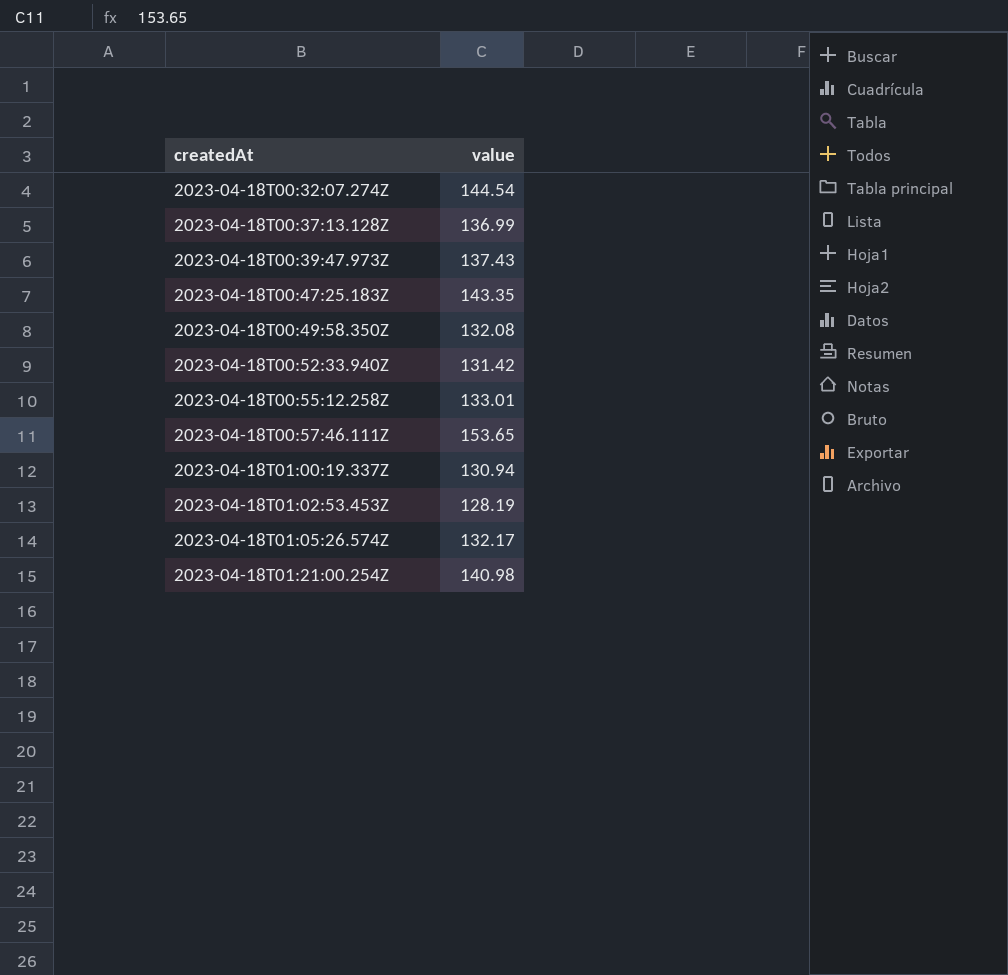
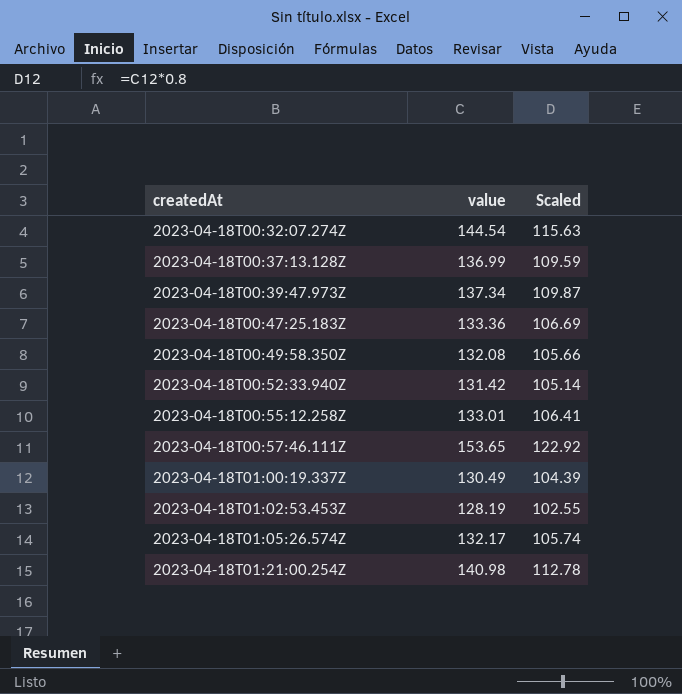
column Scaled | formula: none -> [value] * 0.8
2023-04-18T00:39:47.973Z | value: 137.43 -> 137.34
2023-04-18T00:47:25.183Z | value: 143.35 -> 133.36
2023-04-18T01:00:19.337Z | value: 130.94 -> 130.49

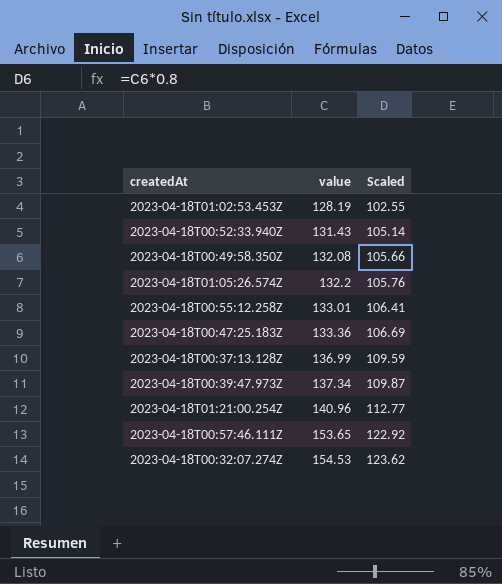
row order: createdAt ascending -> value ascending
row 2023-04-18T01:00:19.337Z: 130.49 | 104.39 -> none
2023-04-18T00:52:33.940Z | value: 131.42 -> 131.43
2023-04-18T01:05:26.574Z | value: 132.17 -> 132.2
2023-04-18T01:05:26.574Z | Scaled: 105.74 -> 105.76
2023-04-18T01:21:00.254Z | value: 140.98 -> 140.96
2023-04-18T01:21:00.254Z | Scaled: 112.78 -> 112.77
2023-04-18T00:32:07.274Z | value: 144.54 -> 154.53
2023-04-18T00:32:07.274Z | Scaled: 115.63 -> 123.62

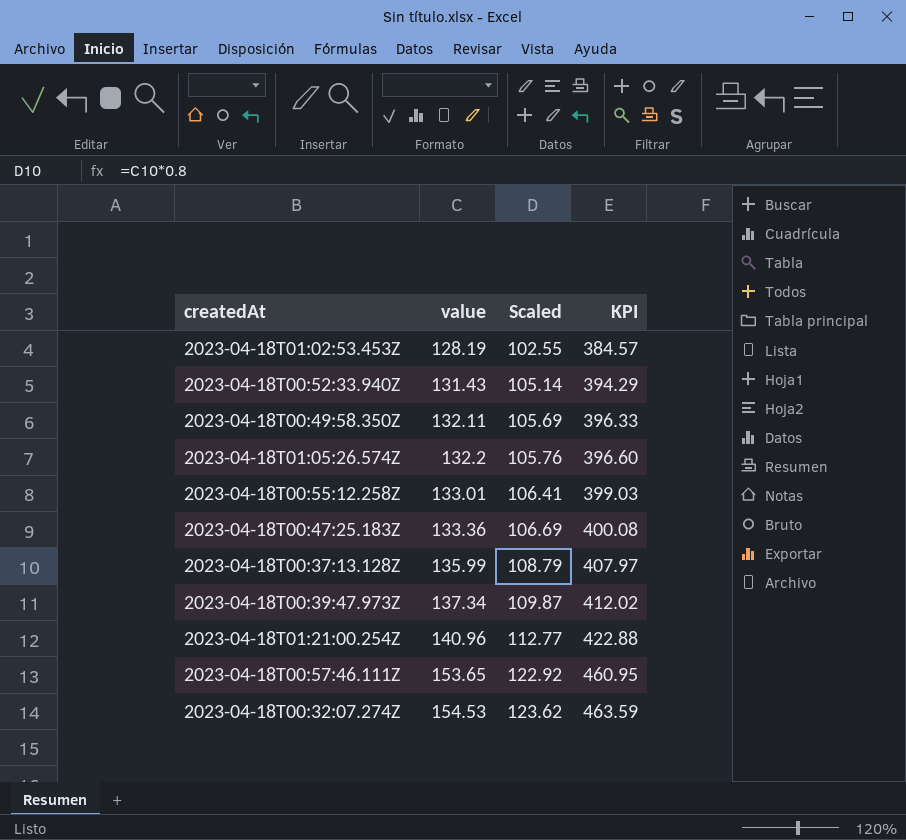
column KPI | formula: none -> [value] * 3
2023-04-18T00:49:58.350Z | value: 132.08 -> 132.11
2023-04-18T00:49:58.350Z | Scaled: 105.66 -> 105.69
2023-04-18T00:37:13.128Z | value: 136.99 -> 135.99
2023-04-18T00:37:13.128Z | Scaled: 109.59 -> 108.79

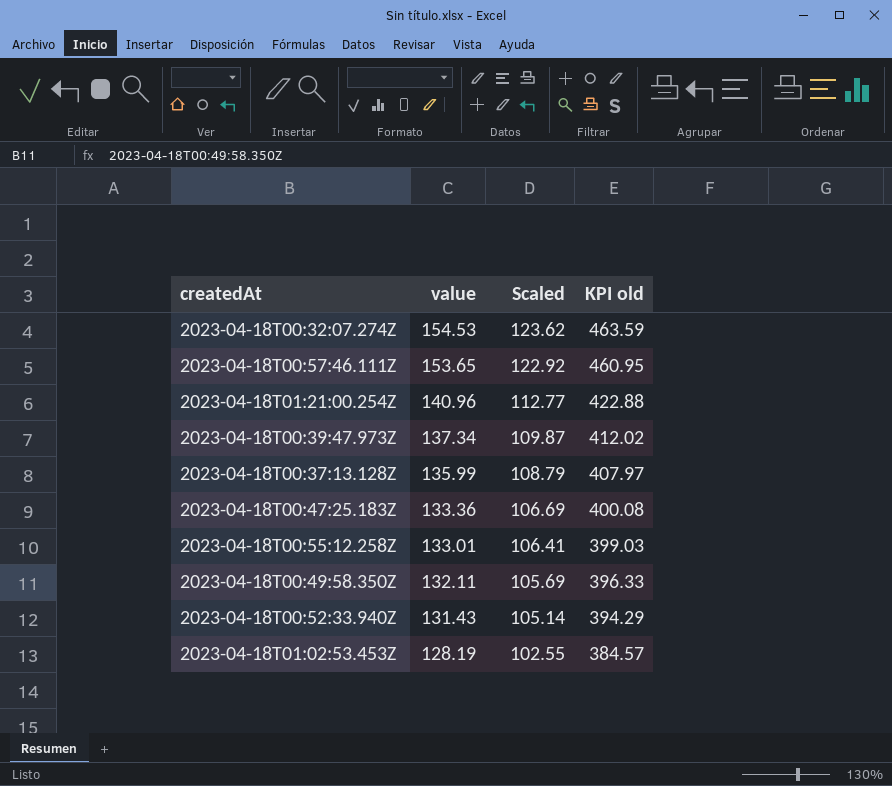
row order: value ascending -> value descending
column name: KPI -> KPI old
row 2023-04-18T01:05:26.574Z: 132.2 | 105.76 | 396.60 -> none

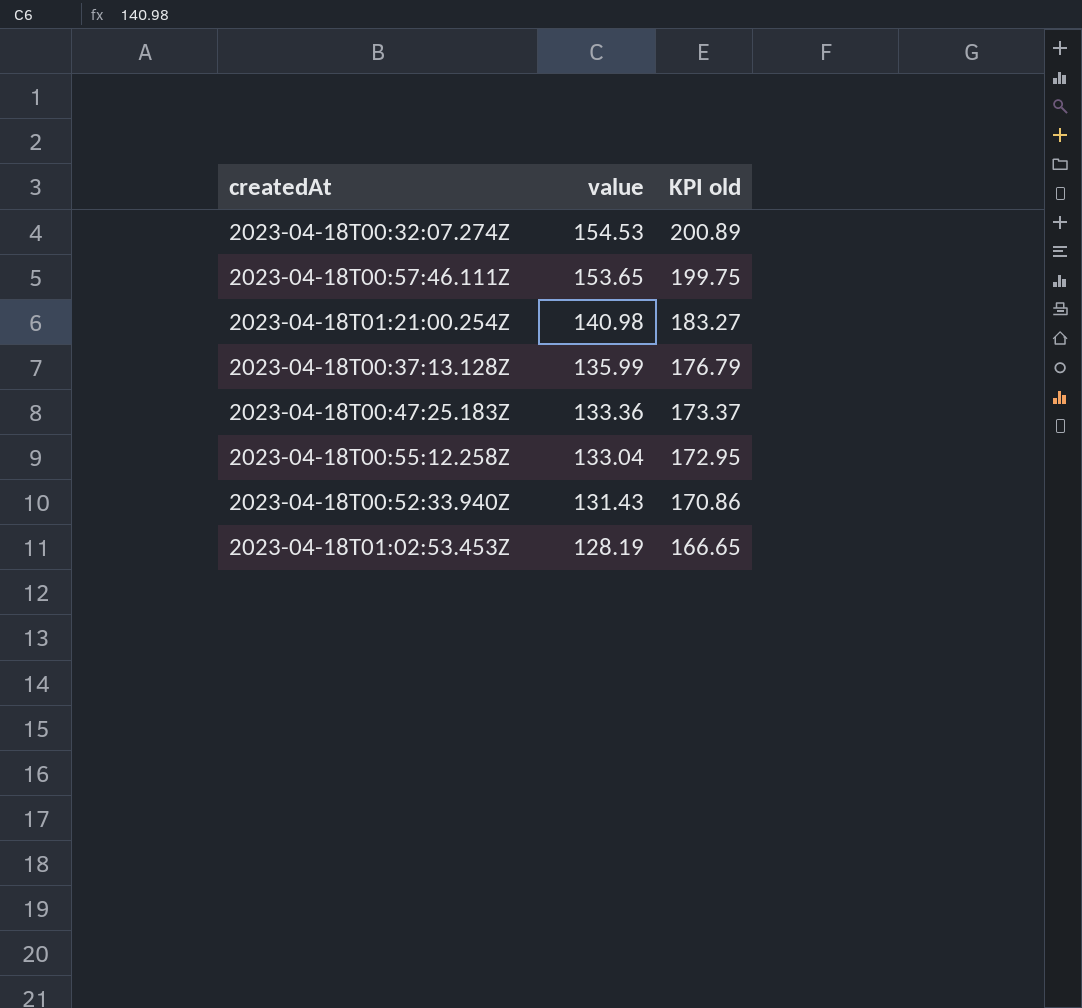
column Scaled | formula: [value] * 0.8 -> none
column KPI old | formula: [value] * 3 -> [value] * 1.3
row 2023-04-18T00:39:47.973Z: 137.34 | 109.87 | 412.02 -> none
row 2023-04-18T00:49:58.350Z: 132.11 | 105.69 | 396.33 -> none
2023-04-18T01:21:00.254Z | value: 140.96 -> 140.98
2023-04-18T00:55:12.258Z | value: 133.01 -> 133.04

